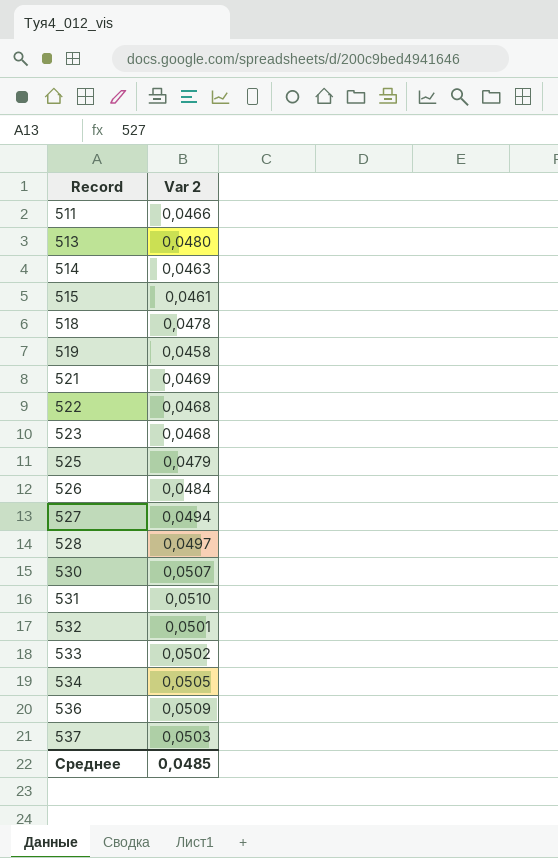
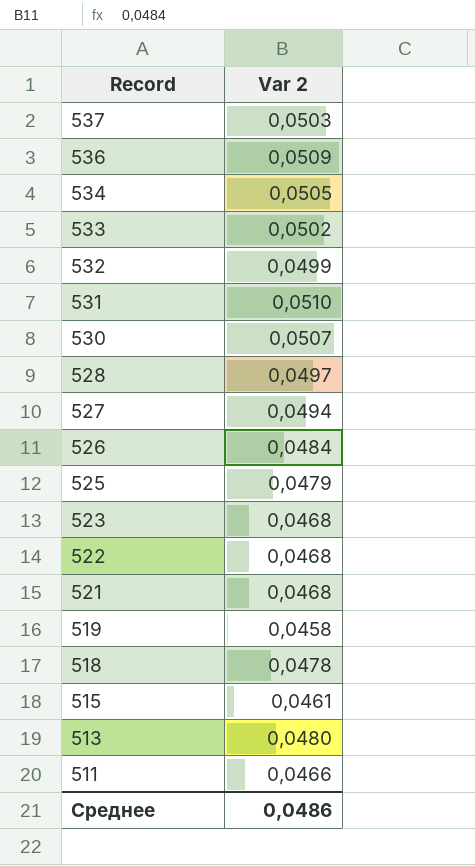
row order: Record ascending -> Record descending
row 514: 0,0463 -> none
532 | Var 2: 0,0501 -> 0,0499
521 | Var 2: 0,0469 -> 0,0468
Среднее | Var 2: 0,0485 -> 0,0486

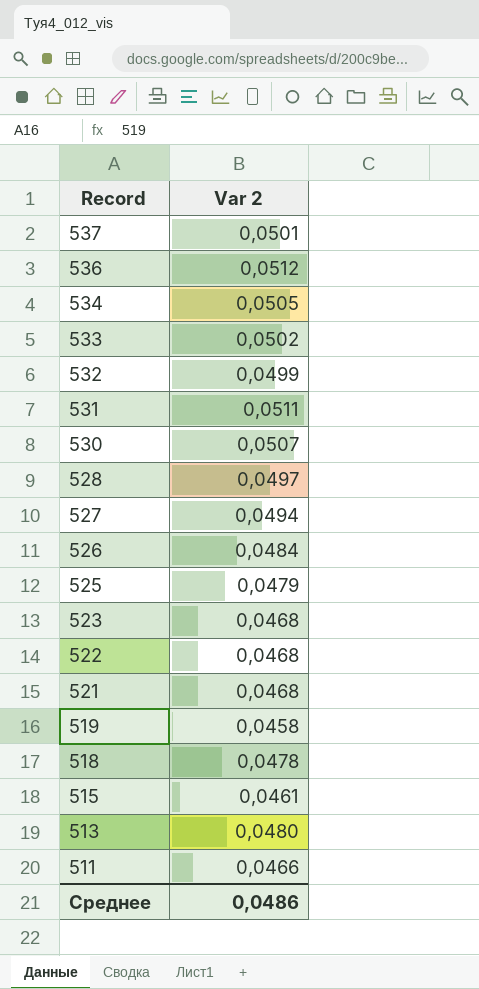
537 | Var 2: 0,0503 -> 0,0501
536 | Var 2: 0,0509 -> 0,0512
531 | Var 2: 0,0510 -> 0,0511

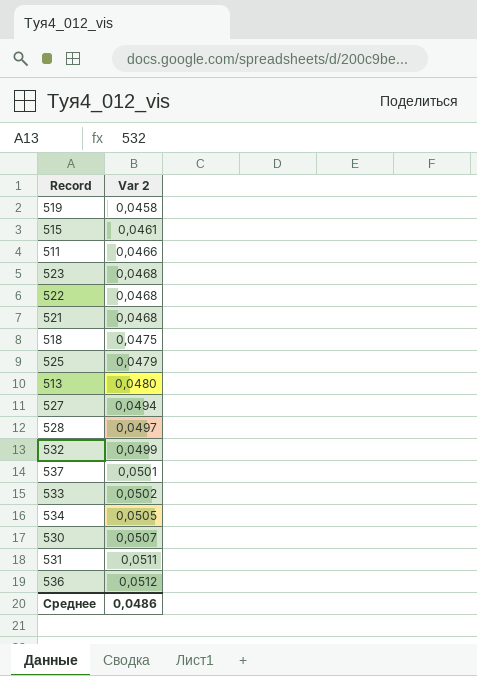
row order: Record descending -> Var 2 ascending
row 526: 0,0484 -> none
518 | Var 2: 0,0478 -> 0,0475

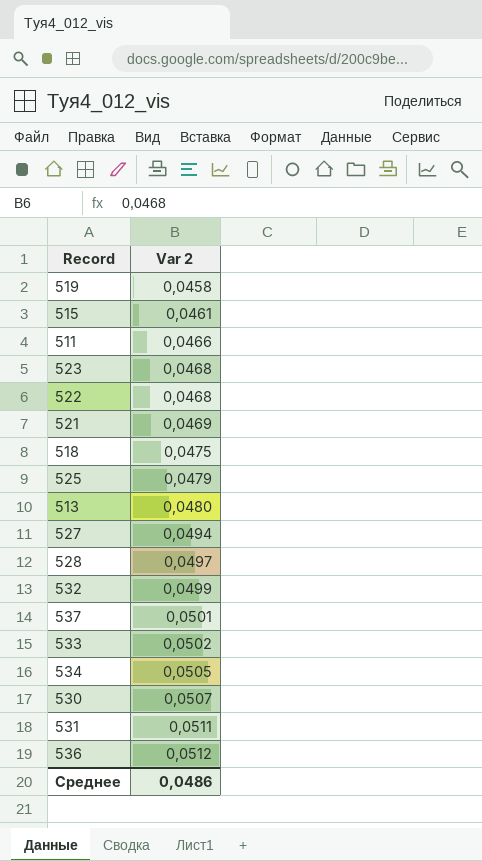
521 | Var 2: 0,0468 -> 0,0469

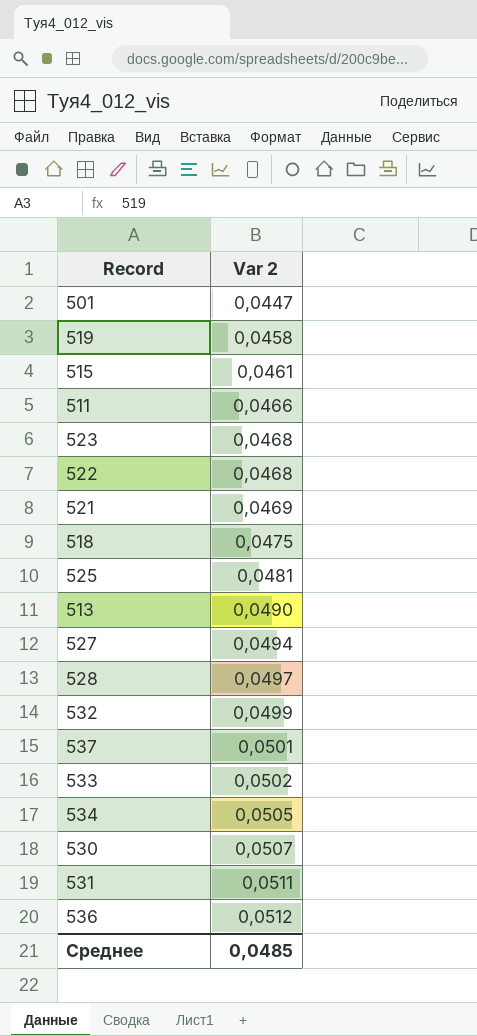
row 501: none -> 0,0447
525 | Var 2: 0,0479 -> 0,0481
513 | Var 2: 0,0480 -> 0,0490
Среднее | Var 2: 0,0486 -> 0,0485

